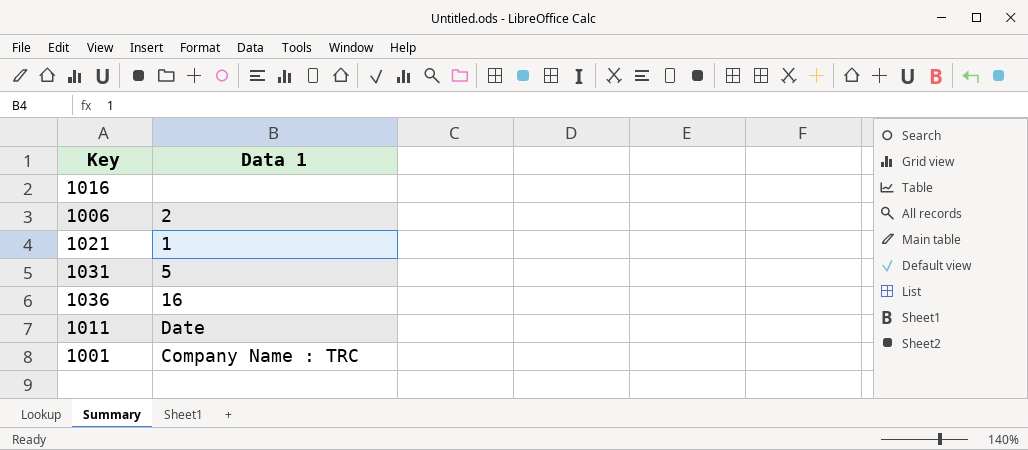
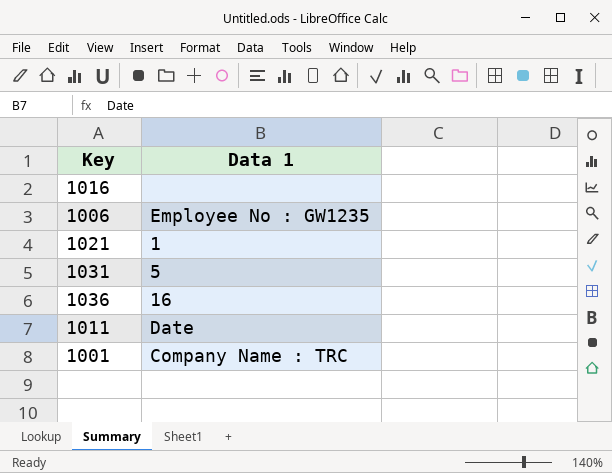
1006 | Data 1: 2 -> Employee No : GW1235

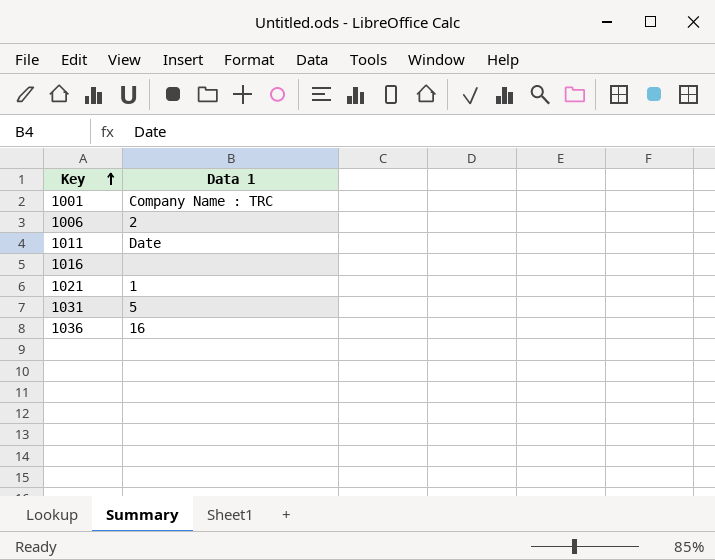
row order: none -> Key ascending
1006 | Data 1: Employee No : GW1235 -> 2

